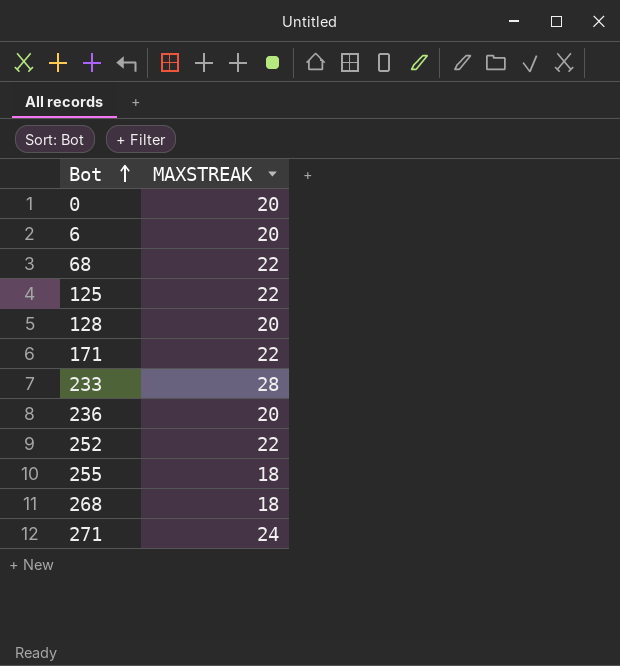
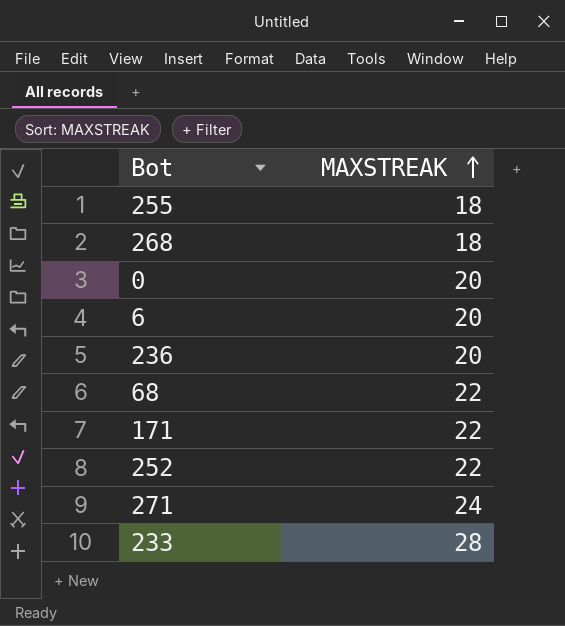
row order: Bot ascending -> MAXSTREAK ascending
row 125: 22 -> none
row 128: 20 -> none

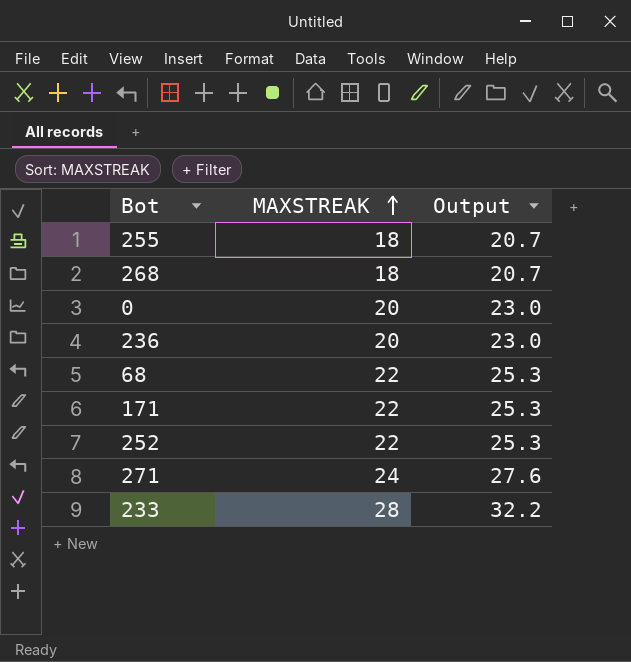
column Output | formula: none -> [MAXSTREAK] * 1.15
row 6: 20 -> none

